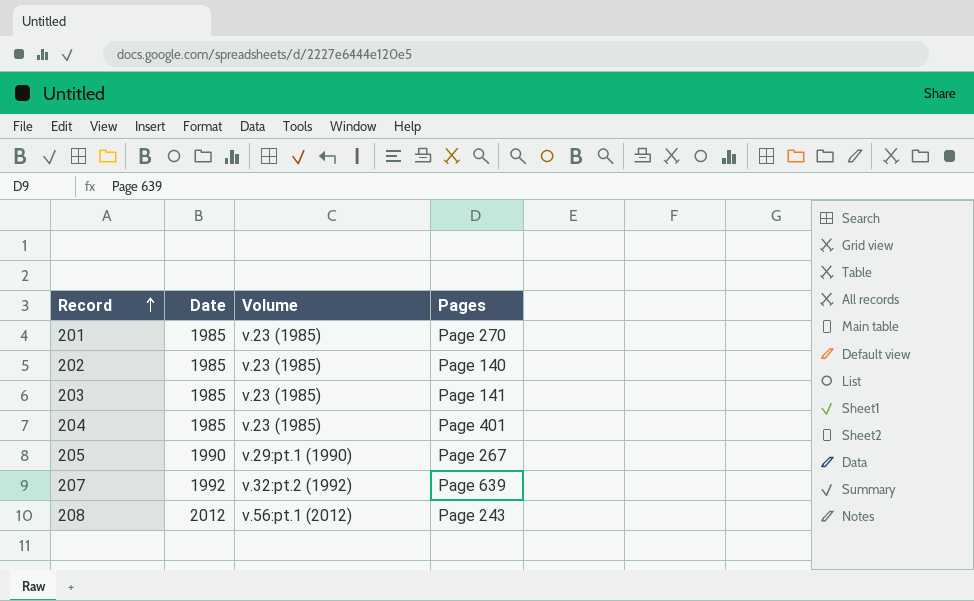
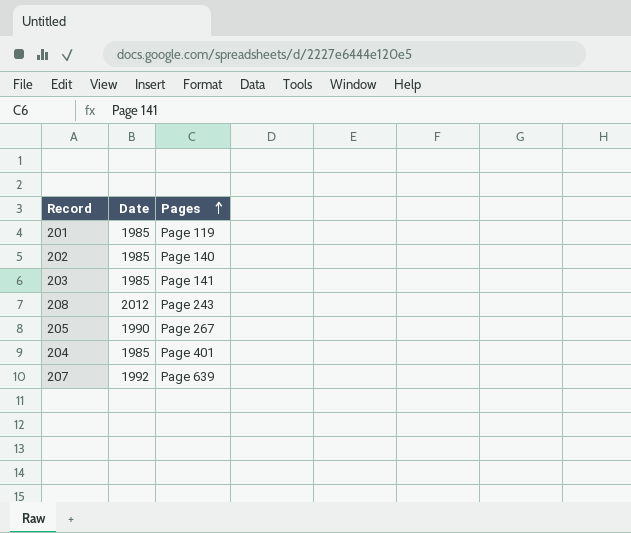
row order: Record ascending -> Pages ascending
column Volume | position: 3 -> none
201 | Pages: Page 270 -> Page 119

